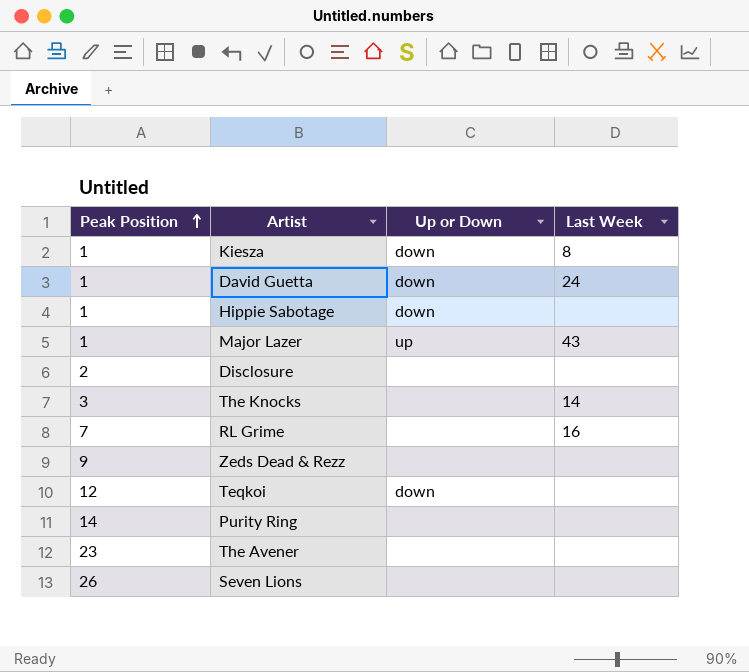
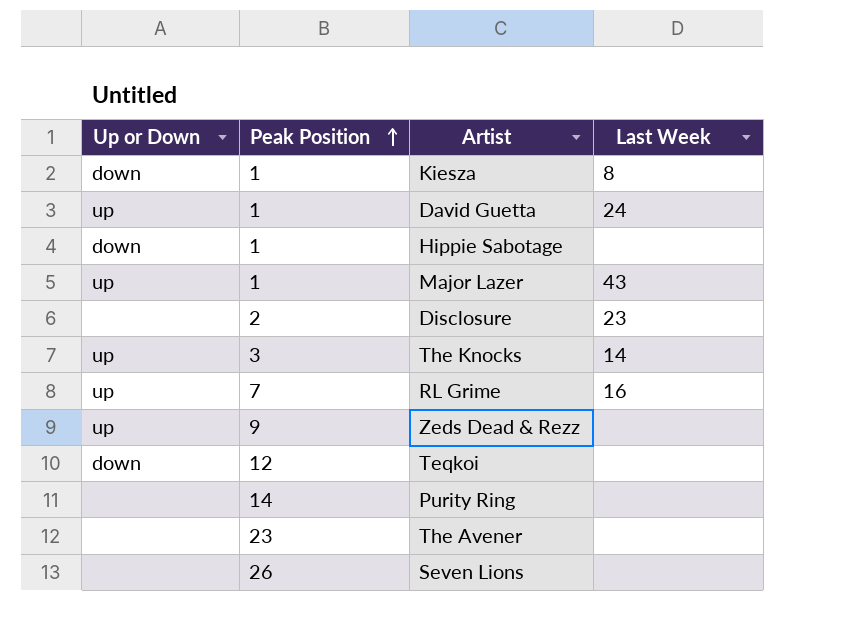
column Up or Down | position: 3 -> 1
David Guetta | Up or Down: down -> up
Disclosure | Last Week: none -> 23
The Knocks | Up or Down: none -> up
RL Grime | Up or Down: none -> up
Zeds Dead & Rezz | Up or Down: none -> up

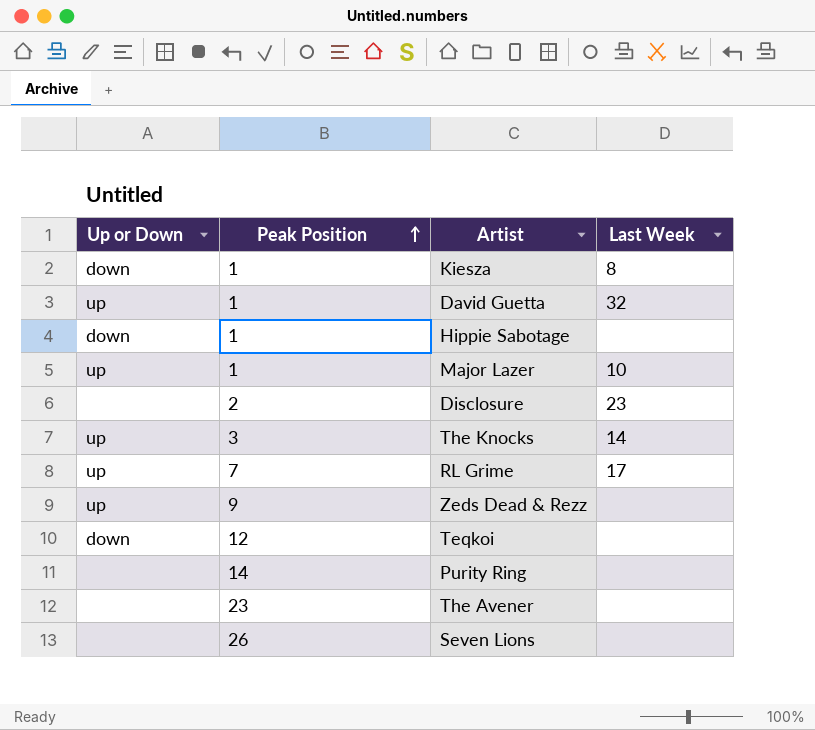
David Guetta | Last Week: 24 -> 32
Major Lazer | Last Week: 43 -> 10
RL Grime | Last Week: 16 -> 17

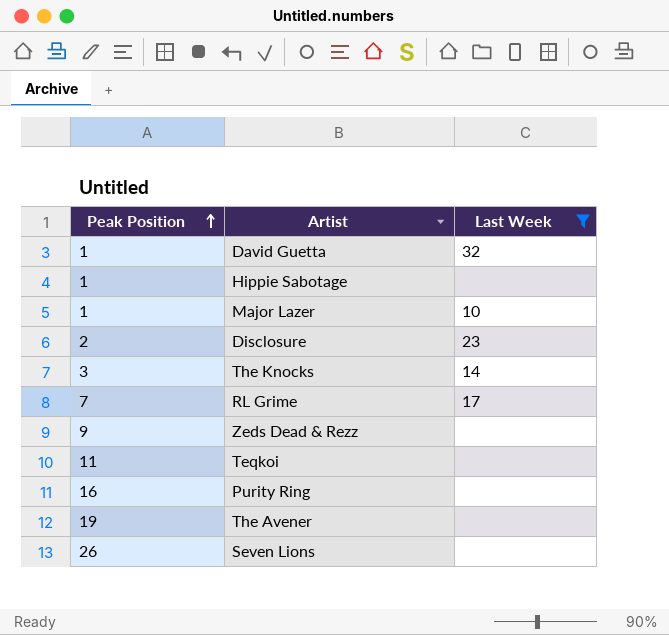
filter: none -> Last Week != 8
column Up or Down | position: 1 -> none
Teqkoi | Peak Position: 12 -> 11
Purity Ring | Peak Position: 14 -> 16
The Avener | Peak Position: 23 -> 19

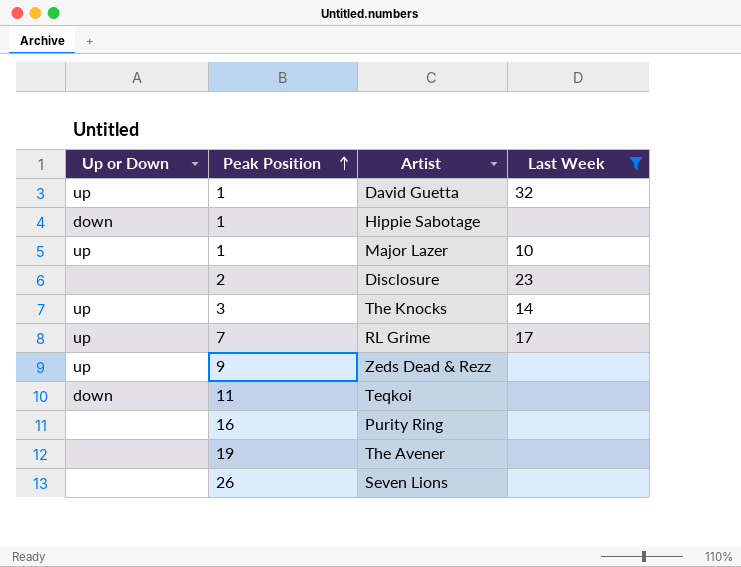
column Up or Down | position: none -> 1

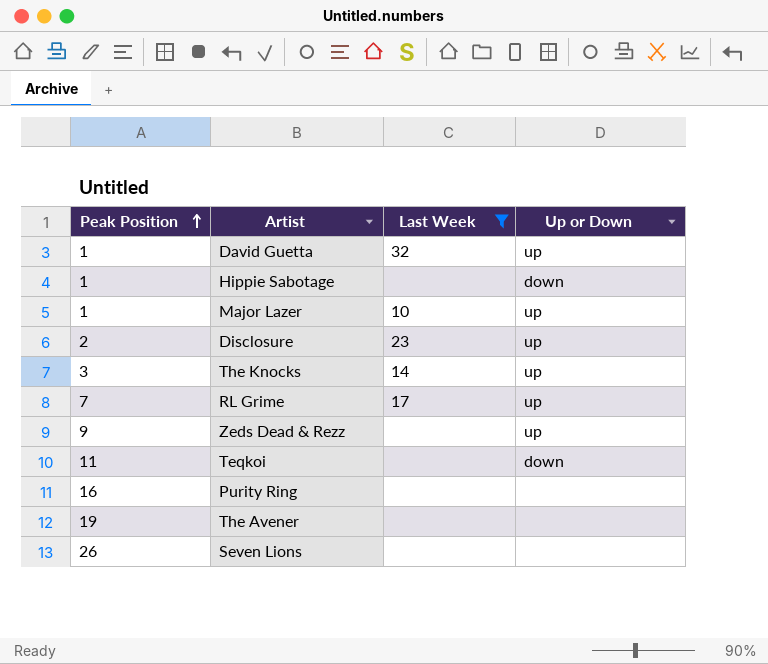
column Up or Down | position: 1 -> 4
Disclosure | Up or Down: none -> up

